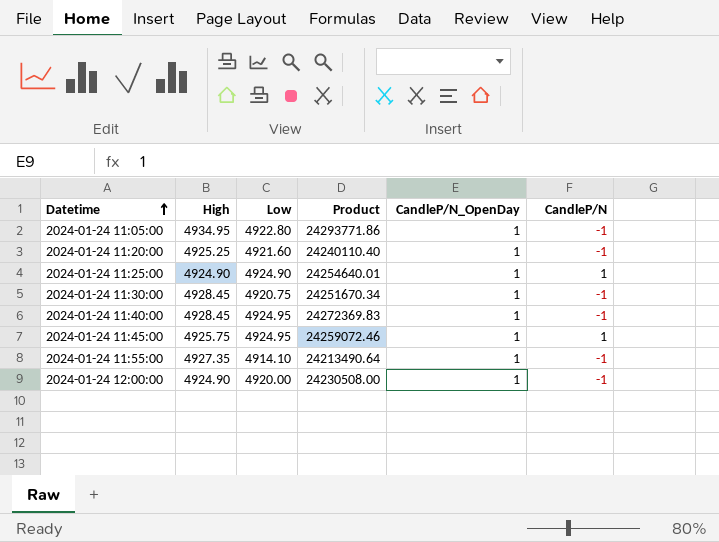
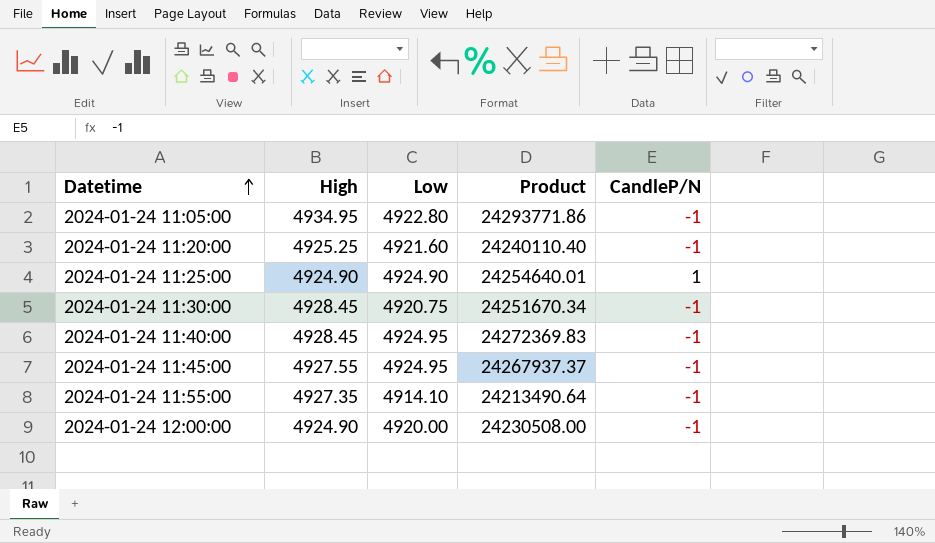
column CandleP/N_OpenDay | position: 5 -> none
2024-01-24 11:45:00 | High: 4925.75 -> 4927.55
2024-01-24 11:45:00 | Product: 24259072.46 -> 24267937.37
2024-01-24 11:45:00 | CandleP/N: 1 -> -1

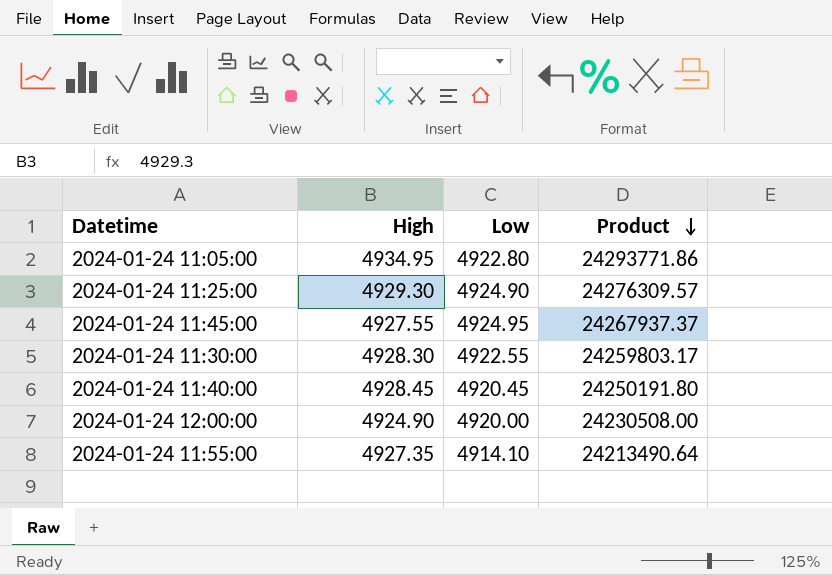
row order: Datetime ascending -> Product descending
column CandleP/N | position: 5 -> none
row 2024-01-24 11:20:00: 4925.25 | 4921.60 | 24240110.40 | -1 -> none
2024-01-24 11:25:00 | High: 4924.90 -> 4929.30
2024-01-24 11:25:00 | Product: 24254640.01 -> 24276309.57
2024-01-24 11:30:00 | High: 4928.45 -> 4928.30
2024-01-24 11:30:00 | Low: 4920.75 -> 4922.55
2024-01-24 11:30:00 | Product: 24251670.34 -> 24259803.17
2024-01-24 11:40:00 | Low: 4924.95 -> 4920.45
2024-01-24 11:40:00 | Product: 24272369.83 -> 24250191.80

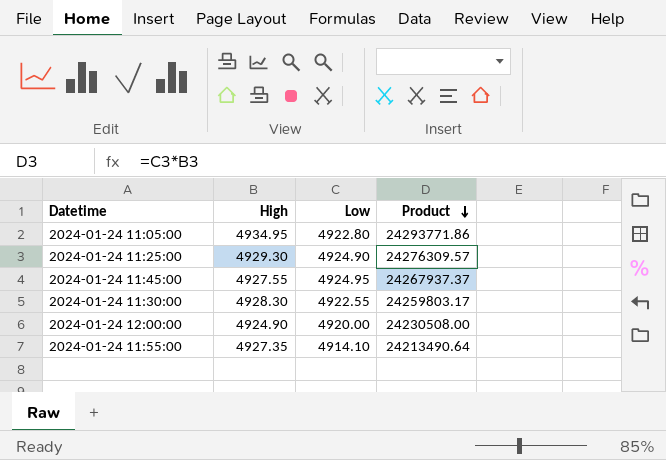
row 2024-01-24 11:40:00: 4928.45 | 4920.45 | 24250191.80 -> none

